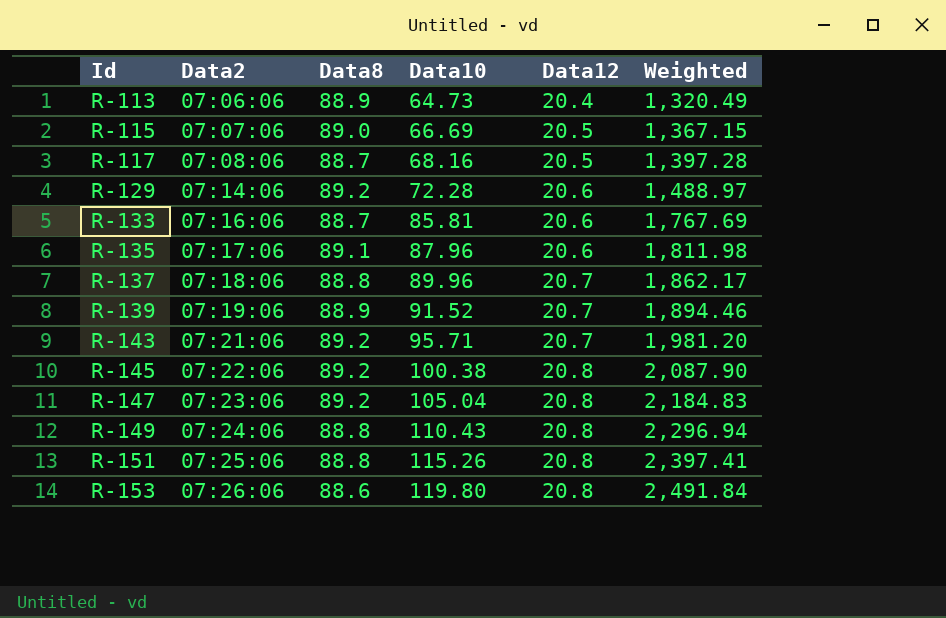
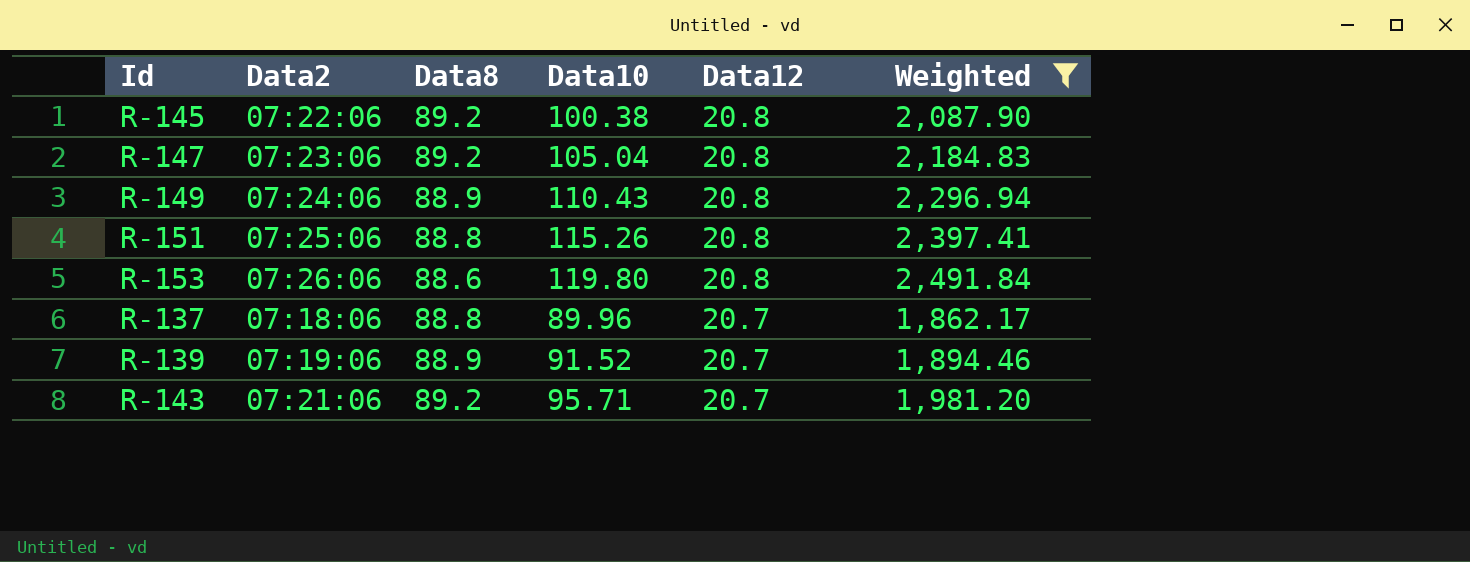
filter: none -> Weighted >= 1,862.17
row order: Id ascending -> Data12 descending
R-149 | Data8: 88.8 -> 88.9

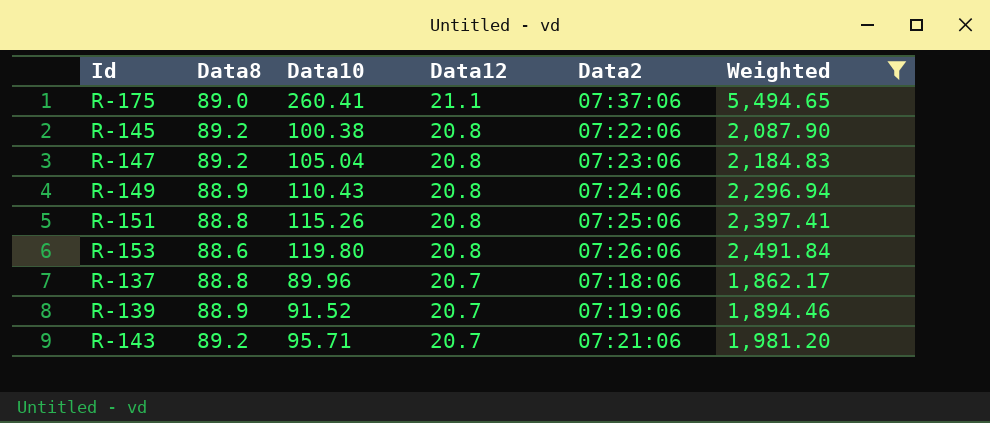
column Data2 | position: 2 -> 5
row R-175: none -> 89.0 | 260.41 | 21.1 | 07:37:06 | 5,494.65

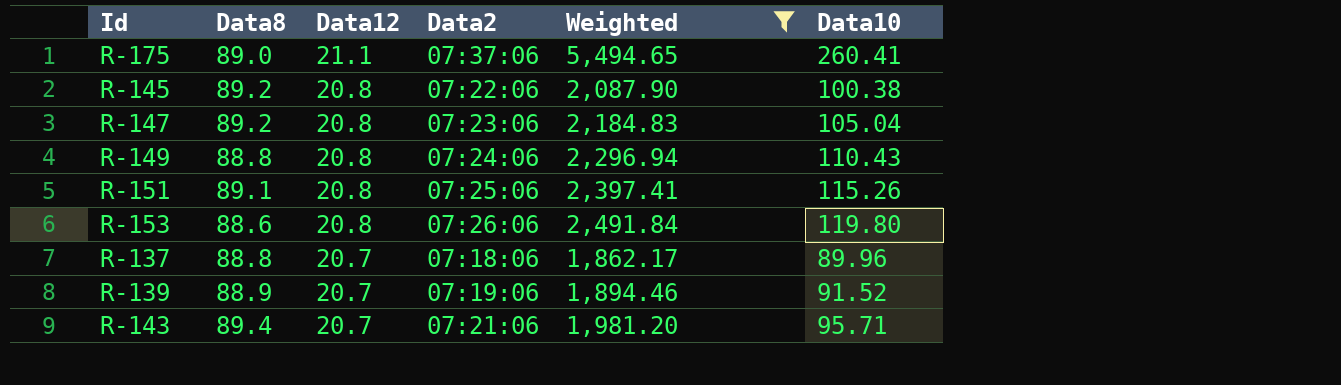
column Data10 | position: 3 -> 6
R-149 | Data8: 88.9 -> 88.8
R-151 | Data8: 88.8 -> 89.1
R-143 | Data8: 89.2 -> 89.4

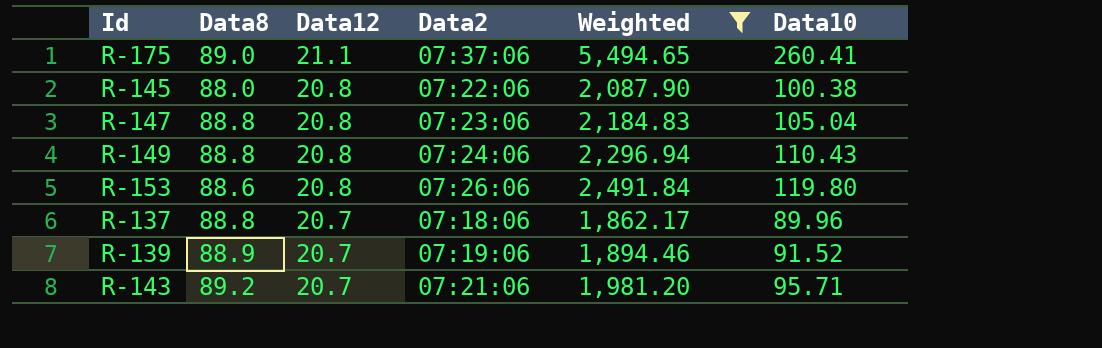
row R-151: 89.1 | 20.8 | 07:25:06 | 2,397.41 | 115.26 -> none
R-145 | Data8: 89.2 -> 88.0
R-147 | Data8: 89.2 -> 88.8
R-143 | Data8: 89.4 -> 89.2

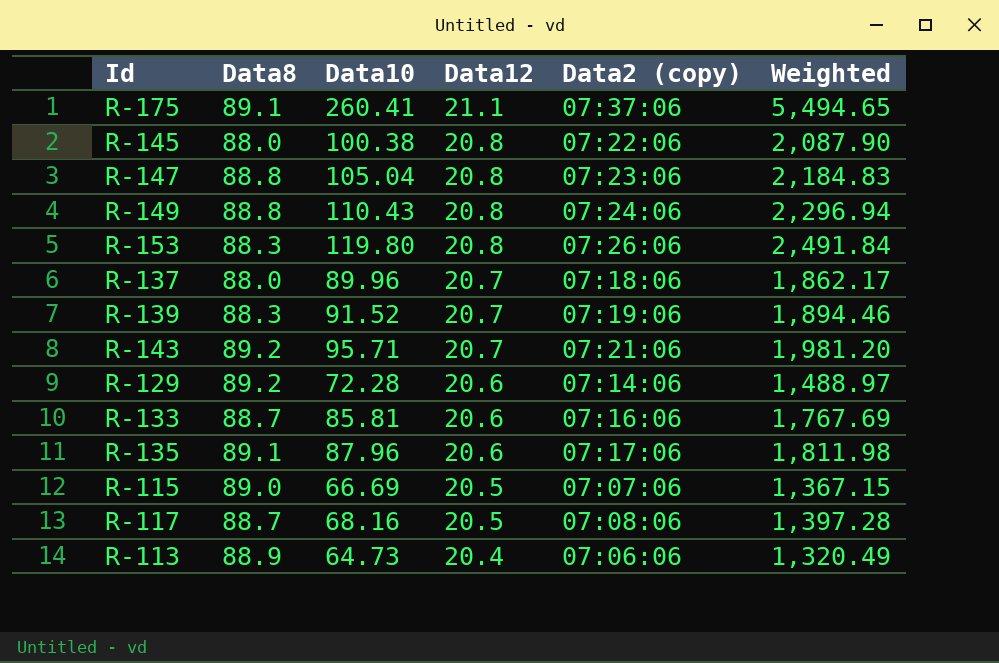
filter: Weighted >= 1,862.17 -> none
column Data10 | position: 6 -> 3
column name: Data2 -> Data2 (copy)
R-175 | Data8: 89.0 -> 89.1
R-153 | Data8: 88.6 -> 88.3
R-137 | Data8: 88.8 -> 88.0
R-139 | Data8: 88.9 -> 88.3

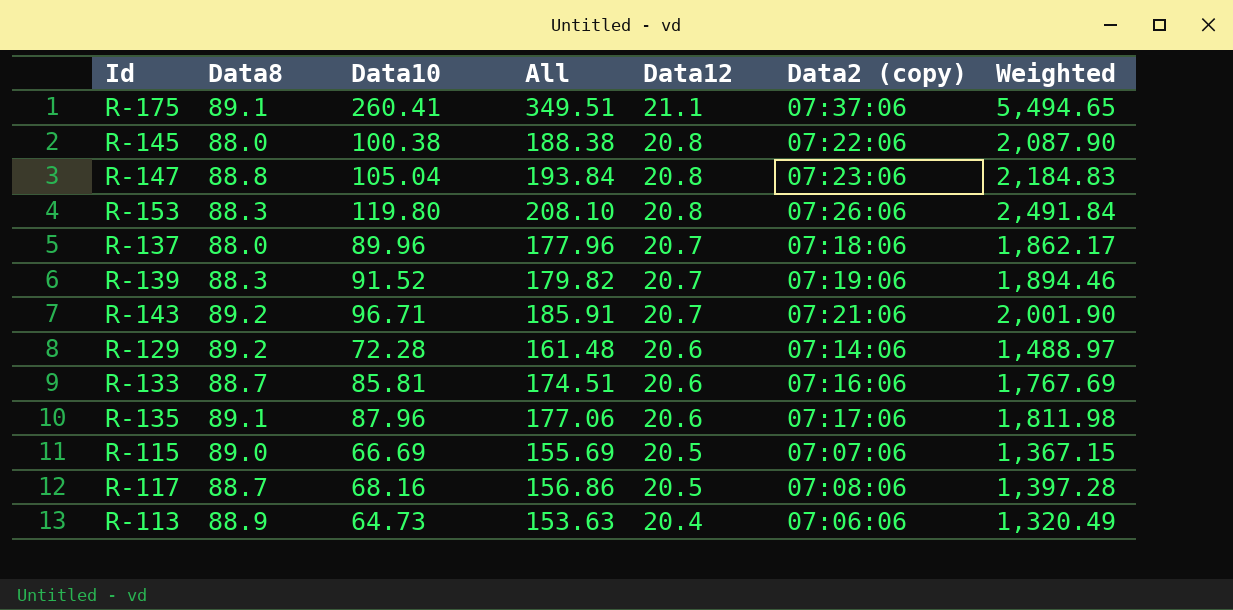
column All | formula: none -> [Data8] + [Data10]
row R-149: 88.8 | 110.43 | 20.8 | 07:24:06 | 2,296.94 -> none
R-143 | Data10: 95.71 -> 96.71
R-143 | Weighted: 1,981.20 -> 2,001.90

